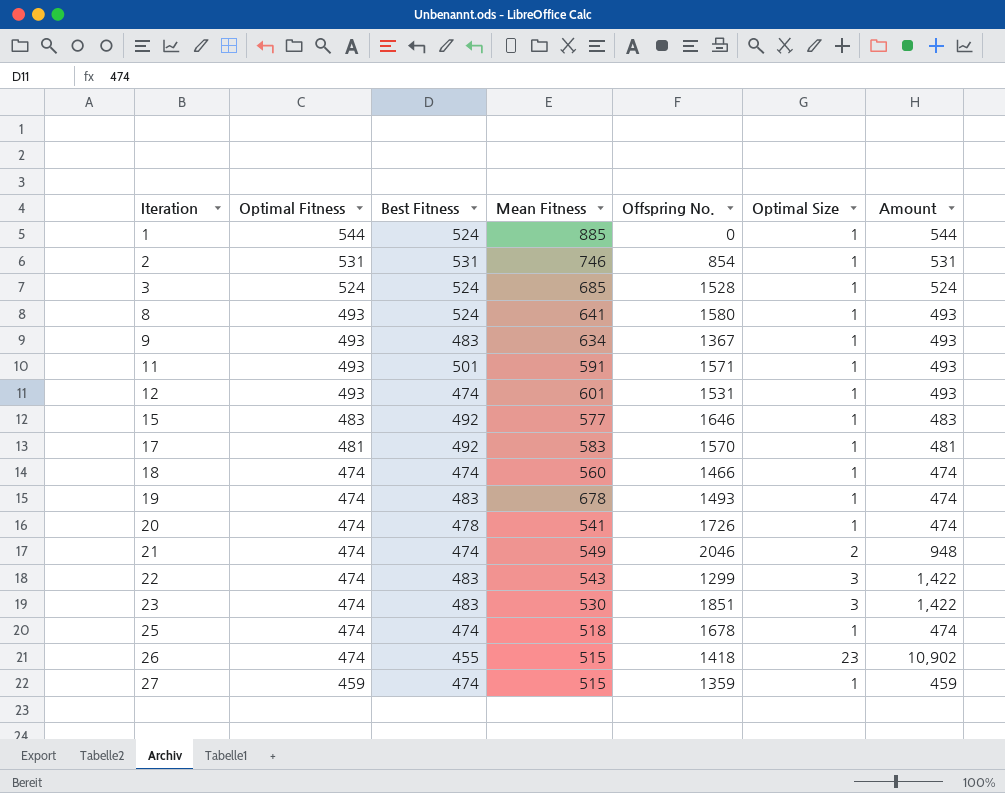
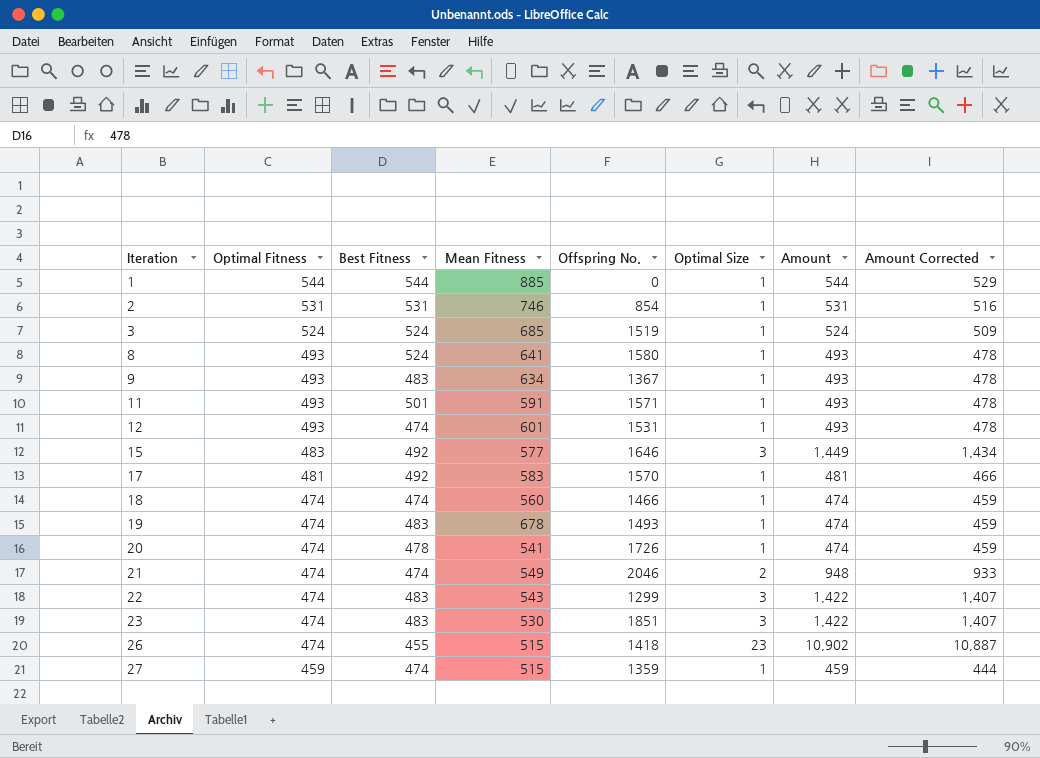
column Amount Corrected | formula: none -> [Amount] - 15
row 25: 474 | 474 | 518 | 1678 | 1 | 474 -> none
1 | Best Fitness: 524 -> 544
3 | Offspring No.: 1528 -> 1519
15 | Optimal Size: 1 -> 3
15 | Amount: 483 -> 1,449

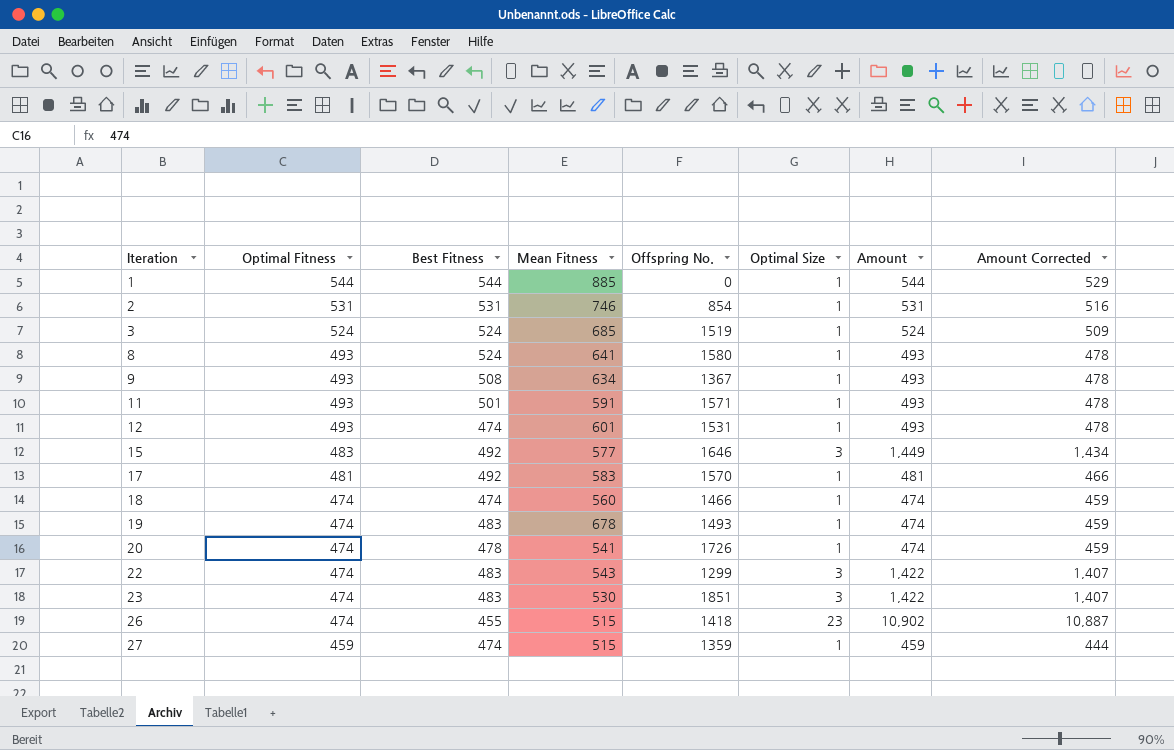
row 21: 474 | 474 | 549 | 2046 | 2 | 948 | 933 -> none
9 | Best Fitness: 483 -> 508

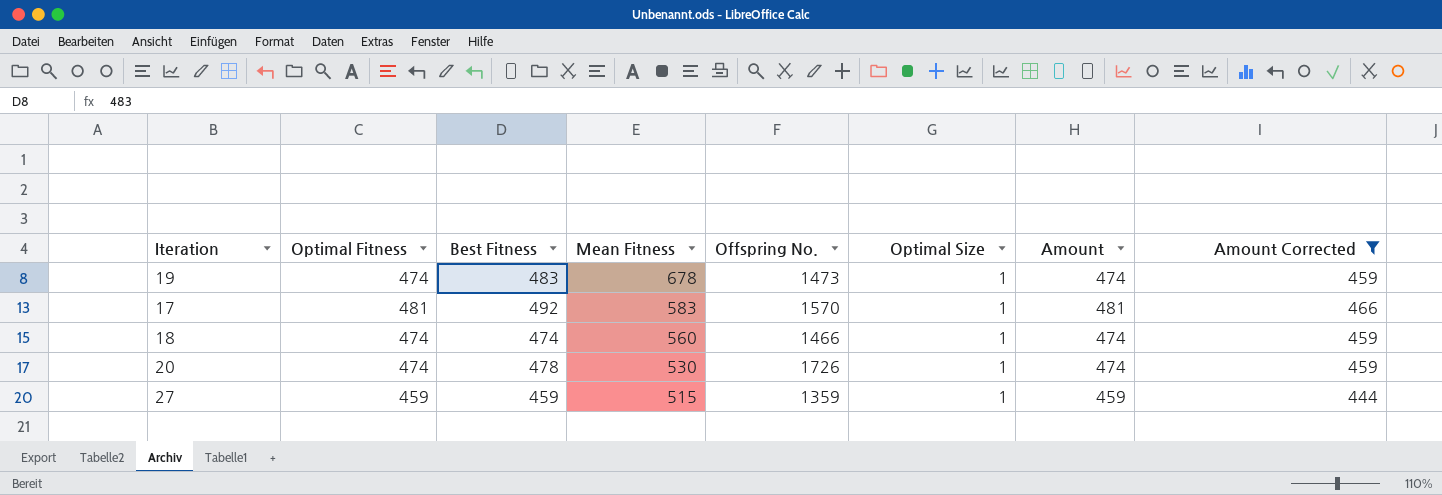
filter: none -> Amount Corrected <= 466
row order: Iteration ascending -> Mean Fitness descending
19 | Offspring No.: 1493 -> 1473
20 | Mean Fitness: 541 -> 530
27 | Best Fitness: 474 -> 459

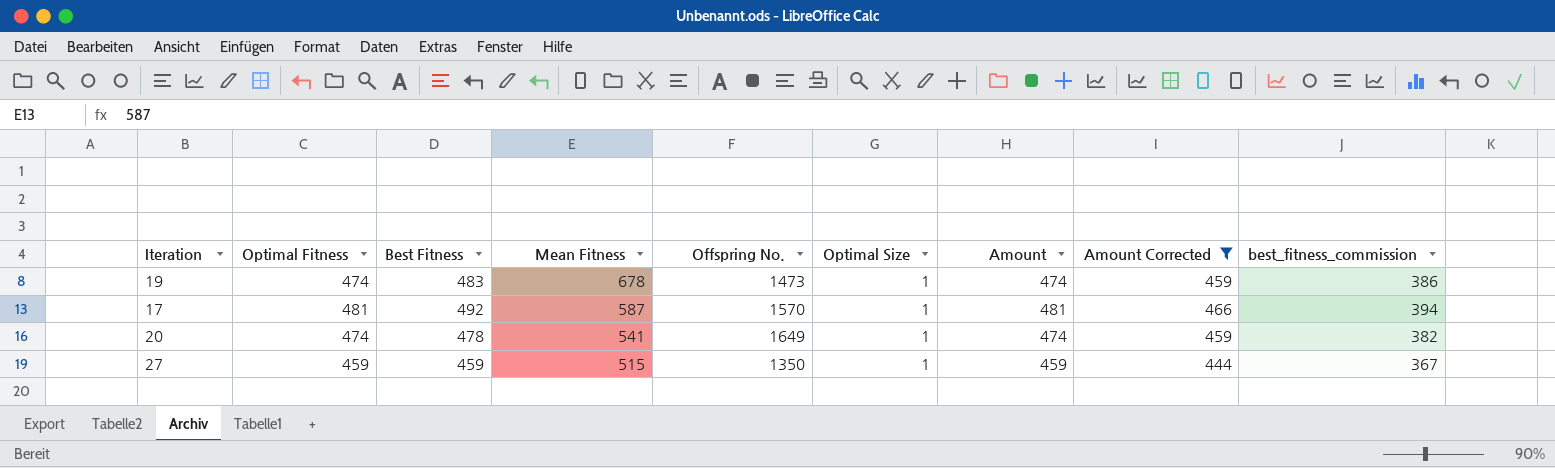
column best_fitness_commission | formula: none -> [Best Fitness] * 0.8
row 18: 474 | 474 | 560 | 1466 | 1 | 474 | 459 -> none
17 | Mean Fitness: 583 -> 587
20 | Mean Fitness: 530 -> 541
20 | Offspring No.: 1726 -> 1649
27 | Offspring No.: 1359 -> 1350

